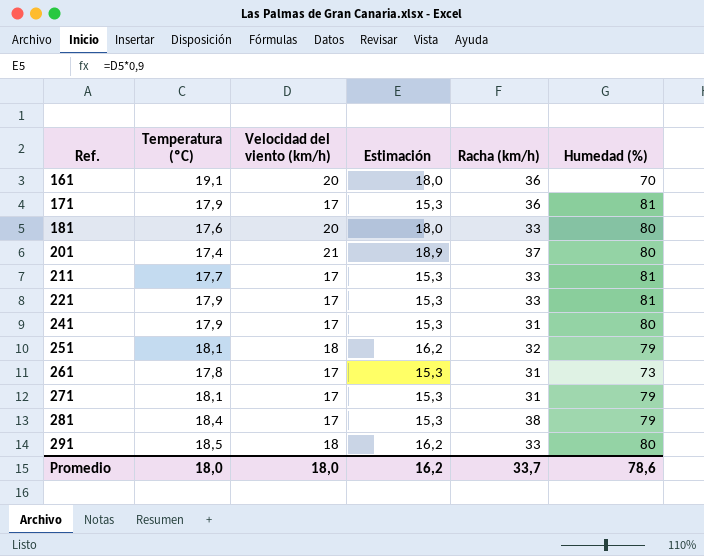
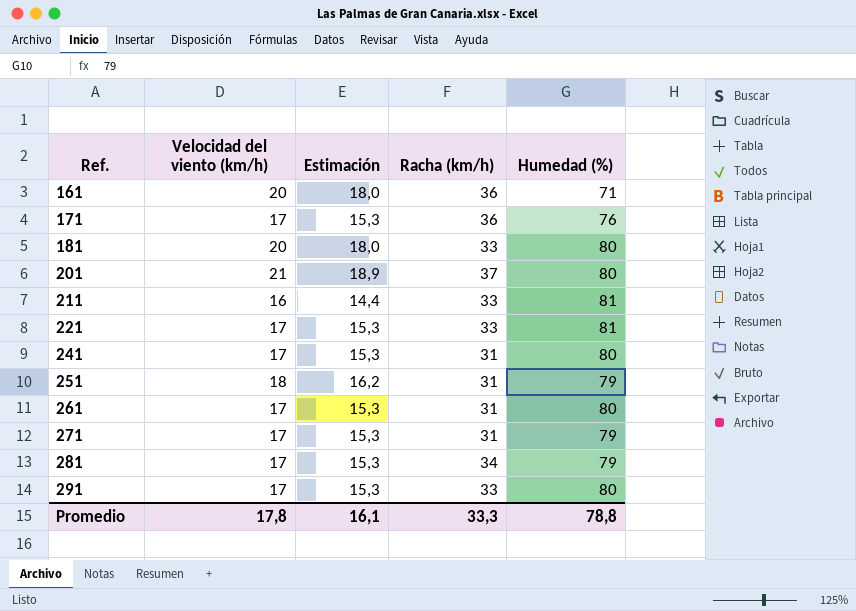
column Temperatura (ºC) | position: 2 -> none
161 | Humedad (%): 70 -> 71
171 | Humedad (%): 81 -> 76
211 | Velocidad del viento (km/h): 17 -> 16
211 | Estimación: 15,3 -> 14,4
251 | Racha (km/h): 32 -> 31
261 | Humedad (%): 73 -> 80
281 | Racha (km/h): 38 -> 34
291 | Velocidad del viento (km/h): 18 -> 17
291 | Estimación: 16,2 -> 15,3
Promedio | Velocidad del viento (km/h): 18,0 -> 17,8
Promedio | Estimación: 16,2 -> 16,1
Promedio | Racha (km/h): 33,7 -> 33,3
Promedio | Humedad (%): 78,6 -> 78,8

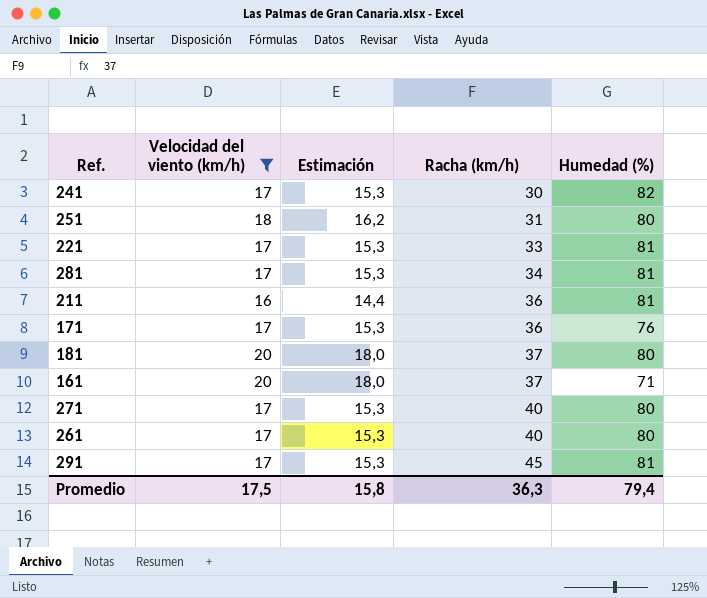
filter: none -> Velocidad del viento (km/h) != 21
row order: Ref. ascending -> Racha (km/h) ascending
241 | Racha (km/h): 31 -> 30
241 | Humedad (%): 80 -> 82
251 | Humedad (%): 79 -> 80
281 | Humedad (%): 79 -> 81
211 | Racha (km/h): 33 -> 36
181 | Racha (km/h): 33 -> 37
161 | Racha (km/h): 36 -> 37
271 | Racha (km/h): 31 -> 40
271 | Humedad (%): 79 -> 80
261 | Racha (km/h): 31 -> 40
291 | Racha (km/h): 33 -> 45
291 | Humedad (%): 80 -> 81
Promedio | Velocidad del viento (km/h): 17,8 -> 17,5
Promedio | Estimación: 16,1 -> 15,8
Promedio | Racha (km/h): 33,3 -> 36,3
Promedio | Humedad (%): 78,8 -> 79,4

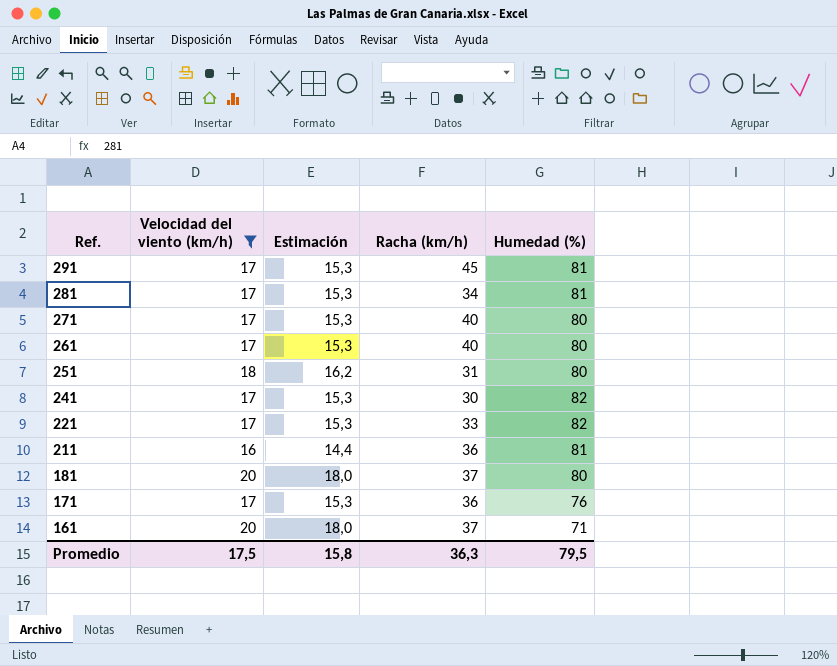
row order: Racha (km/h) ascending -> Ref. descending
221 | Humedad (%): 81 -> 82
Promedio | Humedad (%): 79,4 -> 79,5

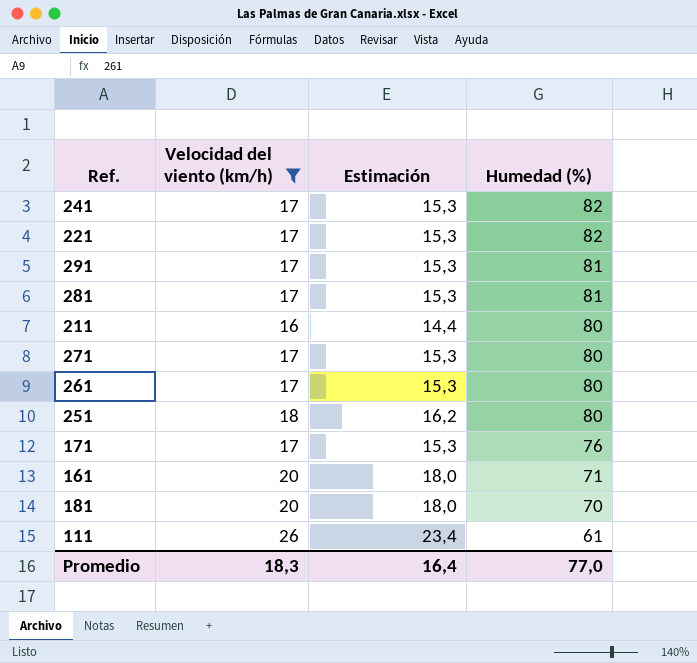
row order: Ref. descending -> Humedad (%) descending
column Racha (km/h) | position: 4 -> none
211 | Humedad (%): 81 -> 80
181 | Humedad (%): 80 -> 70
row 111: none -> 26 | 23,4 | 61
Promedio | Velocidad del viento (km/h): 17,5 -> 18,3
Promedio | Estimación: 15,8 -> 16,4
Promedio | Humedad (%): 79,5 -> 77,0

